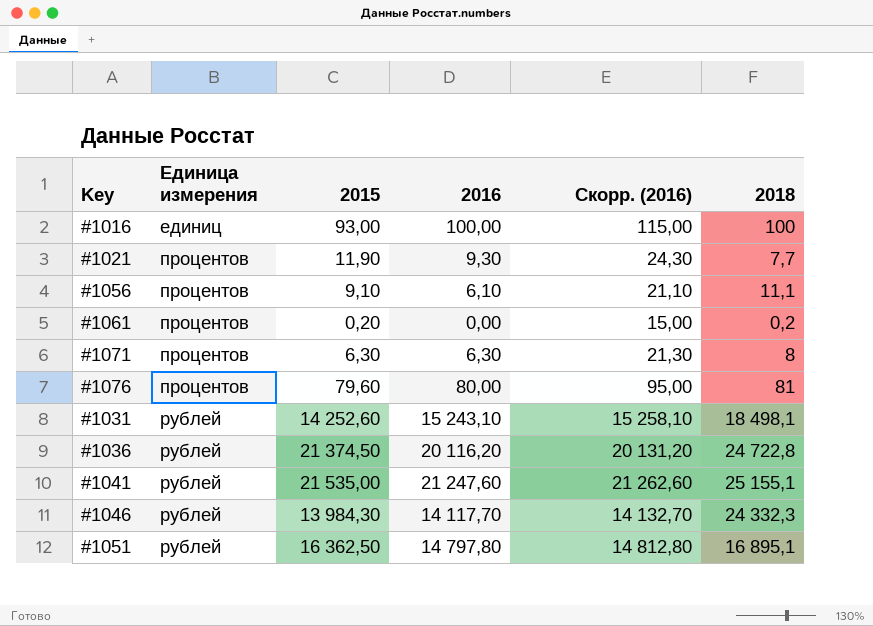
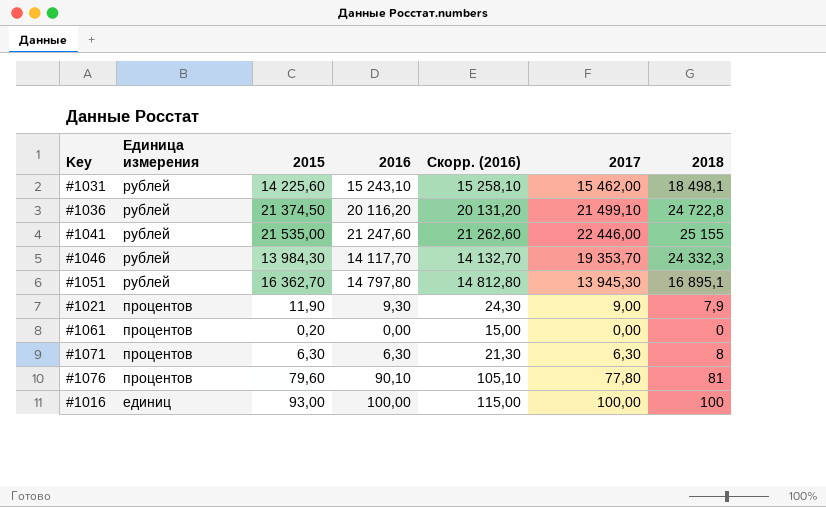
row order: Единица измерения ascending -> Единица измерения descending
column 2017 | position: none -> 6
row #1056: процентов | 9,10 | 6,10 | 21,10 | 11,1 -> none
#1031 | 2015: 14 252,60 -> 14 225,60
#1041 | 2018: 25 155,1 -> 25 155
#1051 | 2015: 16 362,50 -> 16 362,70
#1021 | 2018: 7,7 -> 7,9
#1061 | 2018: 0,2 -> 0
#1076 | 2016: 80,00 -> 90,10
#1076 | Скорр. (2016): 95,00 -> 105,10

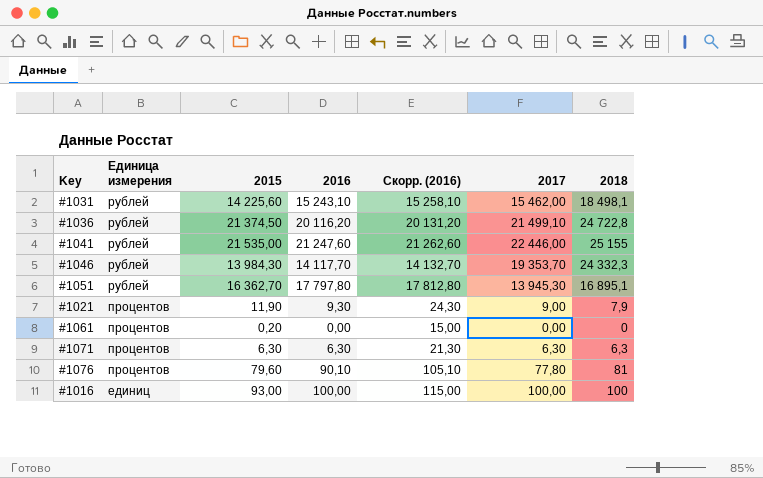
#1051 | 2016: 14 797,80 -> 17 797,80
#1051 | Скорр. (2016): 14 812,80 -> 17 812,80
#1071 | 2018: 8 -> 6,3

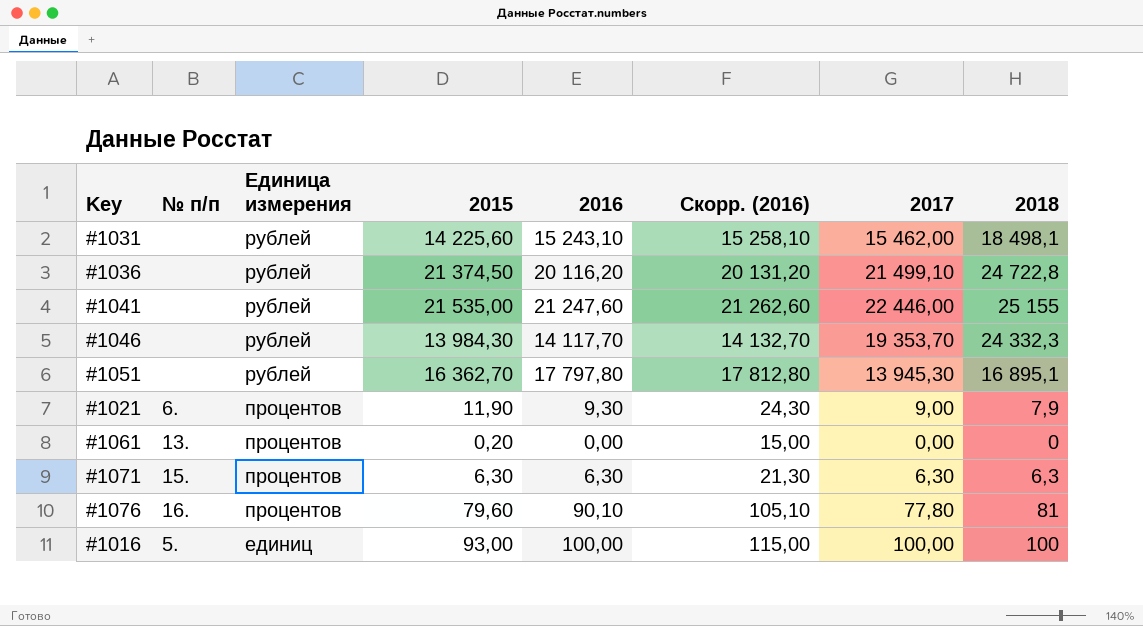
column № п/п | position: none -> 2

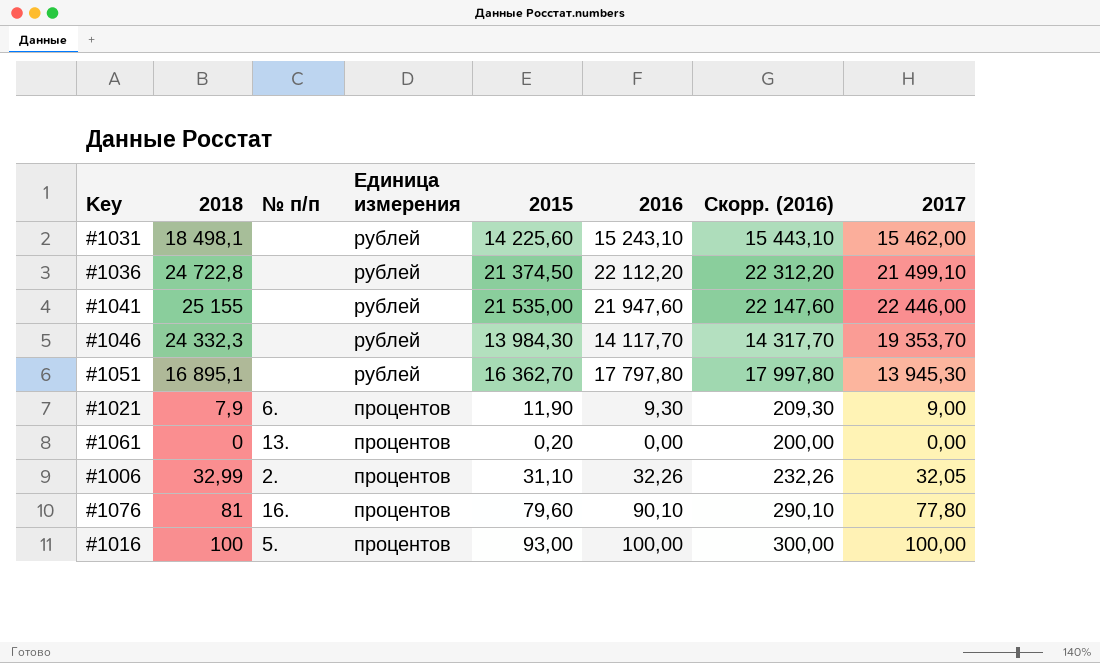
column 2018 | position: 8 -> 2
column Скорр. (2016) | formula: [2016] + 15 -> [2016] + 200
row #1071: 15. | процентов | 6,30 | 6,30 | 21,30 | 6,30 | 6,3 -> none
#1036 | 2016: 20 116,20 -> 22 112,20
#1041 | 2016: 21 247,60 -> 21 947,60
row #1006: none -> 32,99 | 2. | процентов | 31,10 | 32,26 | 232,26 | 32,05
#1016 | Единица измерения: единиц -> процентов

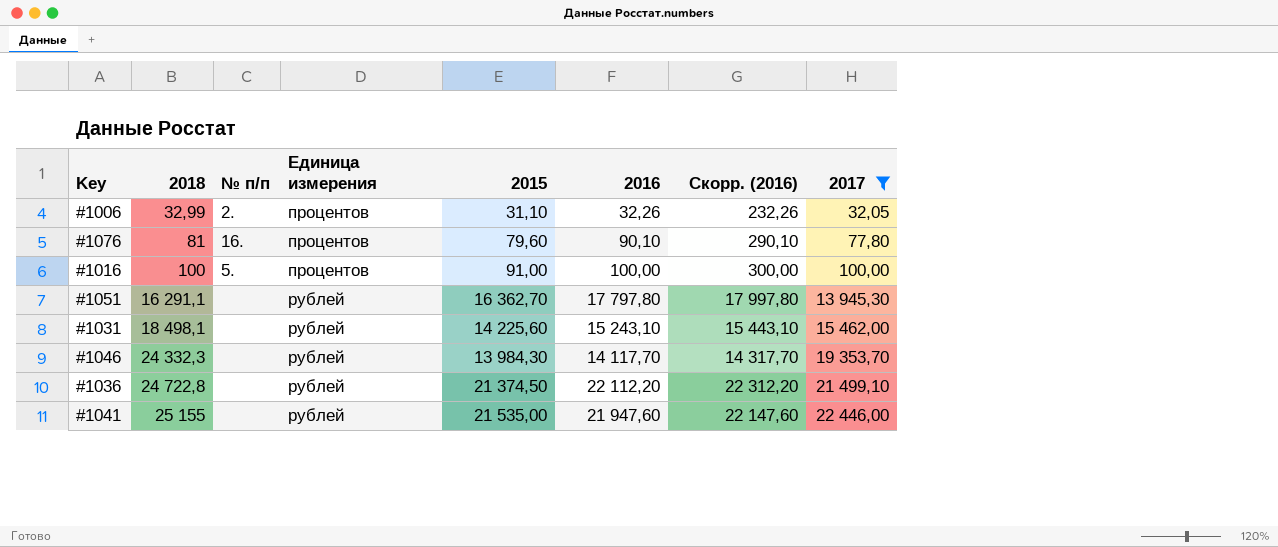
filter: none -> 2017 >= 32,05
row order: Единица измерения descending -> 2018 ascending
#1016 | 2015: 93,00 -> 91,00
#1051 | 2018: 16 895,1 -> 16 291,1

